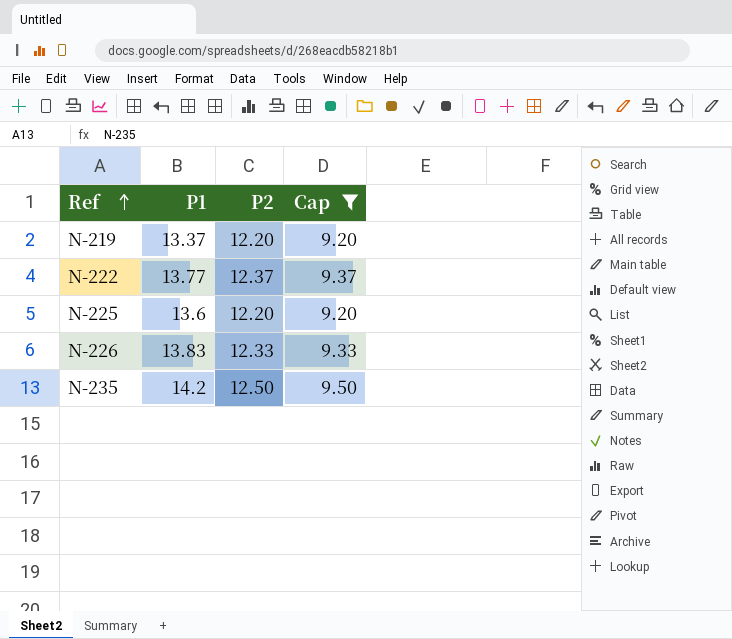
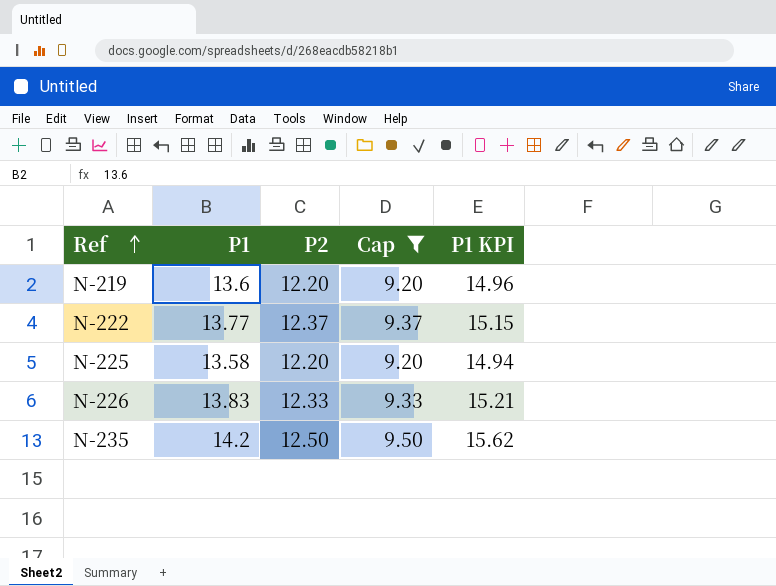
column P1 KPI | formula: none -> [P1] * 1.1
N-219 | P1: 13.37 -> 13.6
N-225 | P1: 13.6 -> 13.58

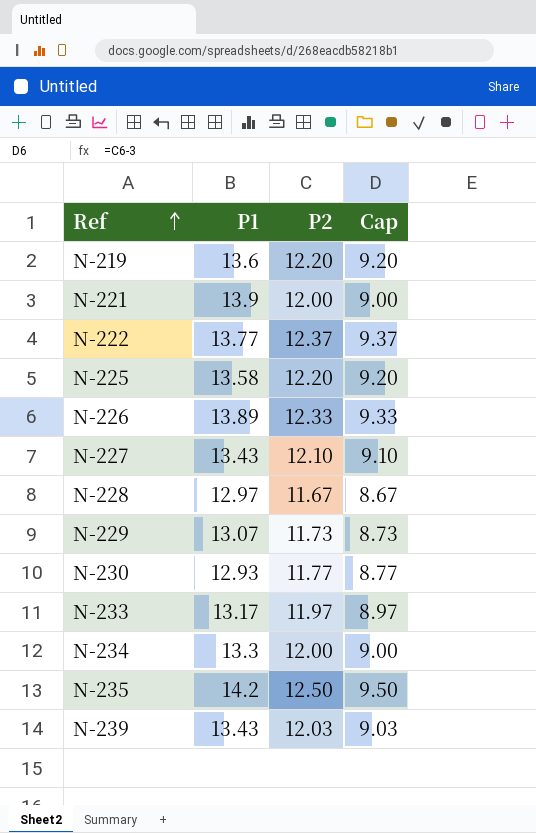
filter: Cap >= 9.20 -> none
column P1 KPI | formula: [P1] * 1.1 -> none
N-226 | P1: 13.83 -> 13.89

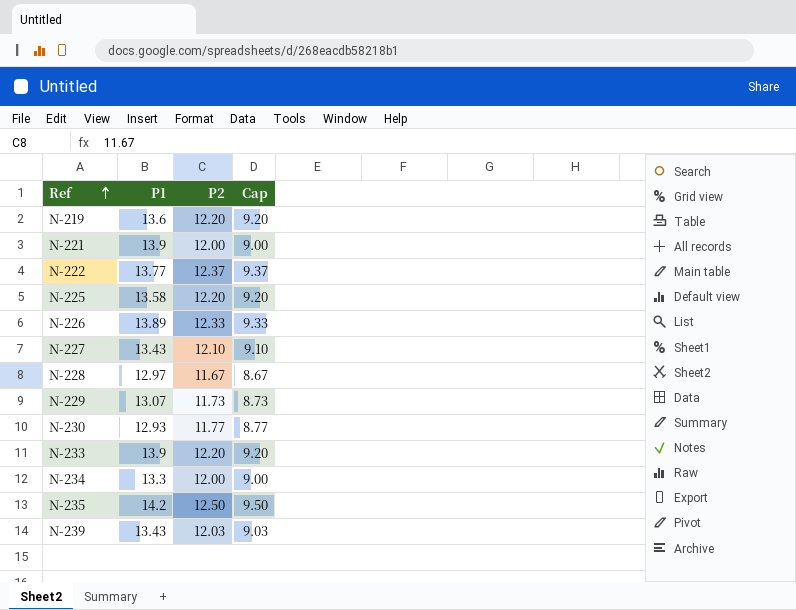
N-233 | P1: 13.17 -> 13.9
N-233 | P2: 11.97 -> 12.20
N-233 | Cap: 8.97 -> 9.20

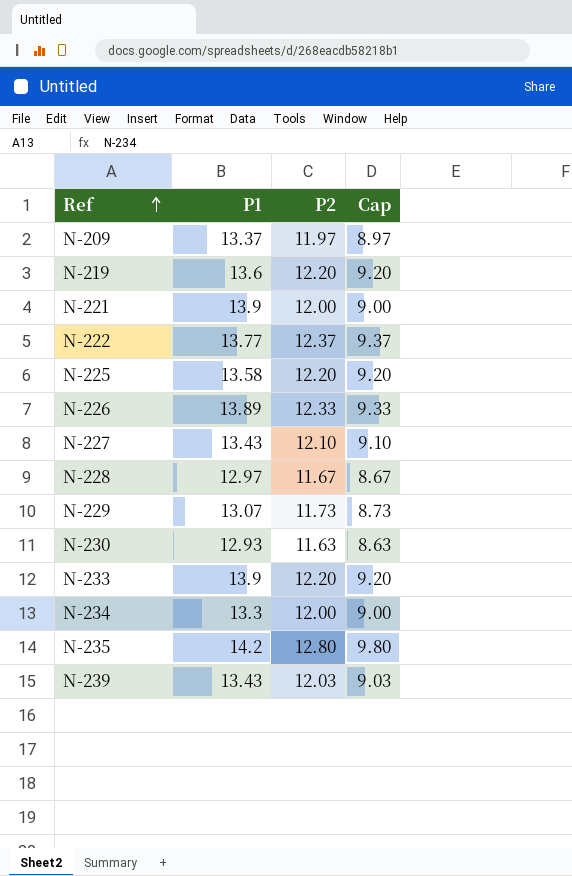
row N-209: none -> 13.37 | 11.97 | 8.97
N-230 | P2: 11.77 -> 11.63
N-230 | Cap: 8.77 -> 8.63
N-235 | P2: 12.50 -> 12.80
N-235 | Cap: 9.50 -> 9.80

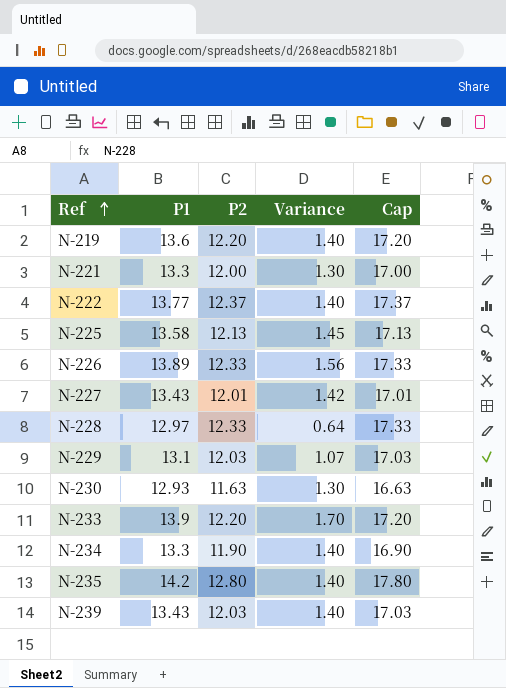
column Variance | formula: none -> [P1] - [P2]
column Cap | formula: [P2] - 3 -> [P2] + 5
row N-209: 13.37 | 11.97 | 8.97 -> none
N-221 | P1: 13.9 -> 13.3
N-225 | P2: 12.20 -> 12.13
N-227 | P2: 12.10 -> 12.01
N-228 | P2: 11.67 -> 12.33
N-229 | P1: 13.07 -> 13.1
N-229 | P2: 11.73 -> 12.03
N-234 | P2: 12.00 -> 11.90

